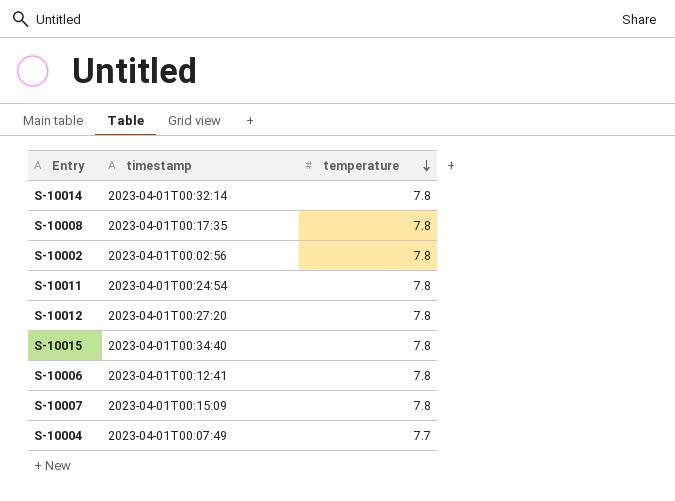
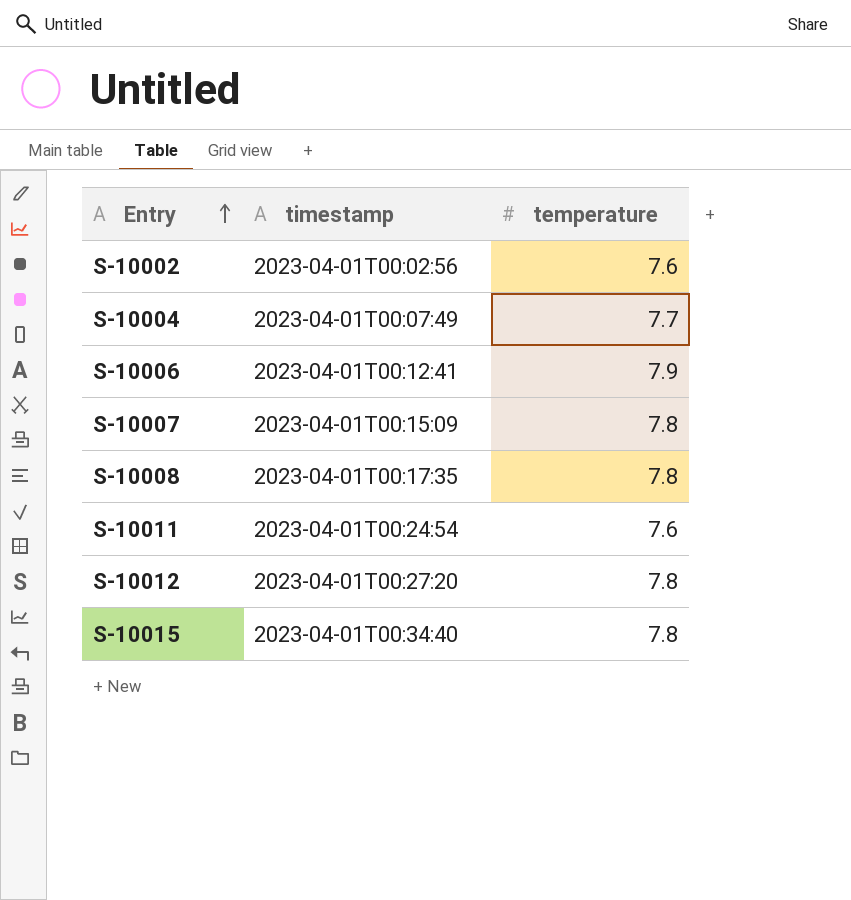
row order: temperature descending -> Entry ascending
row S-10014: 2023-04-01T00:32:14 | 7.8 -> none
S-10002 | temperature: 7.8 -> 7.6
S-10006 | temperature: 7.8 -> 7.9
S-10011 | temperature: 7.8 -> 7.6

